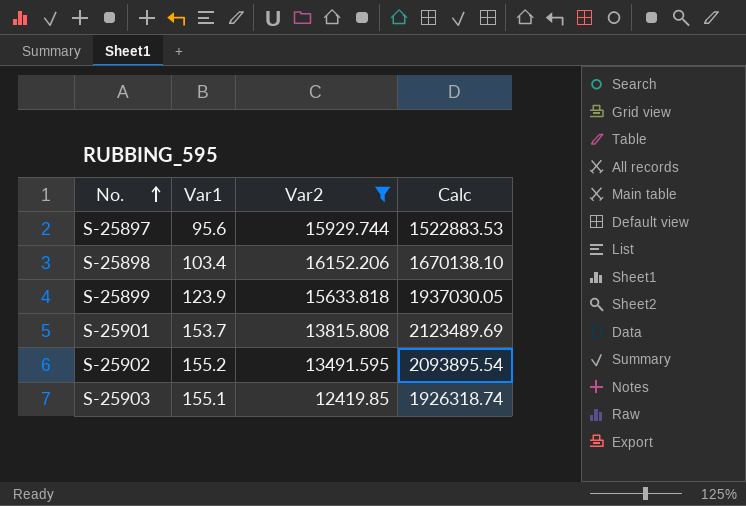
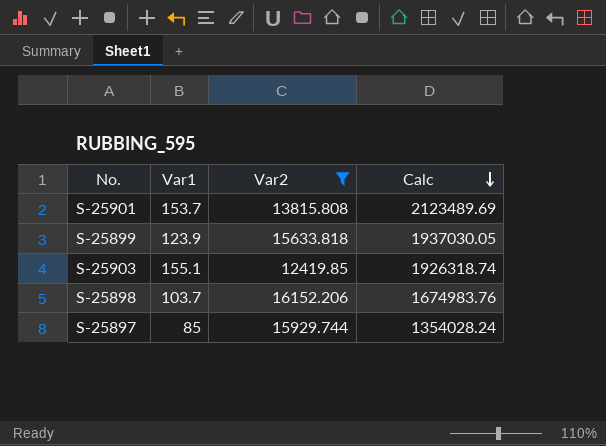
row order: No. ascending -> Calc descending
row S-25902: 155.2 | 13491.595 | 2093895.54 -> none
S-25898 | Var1: 103.4 -> 103.7
S-25898 | Calc: 1670138.10 -> 1674983.76
S-25897 | Var1: 95.6 -> 85
S-25897 | Calc: 1522883.53 -> 1354028.24

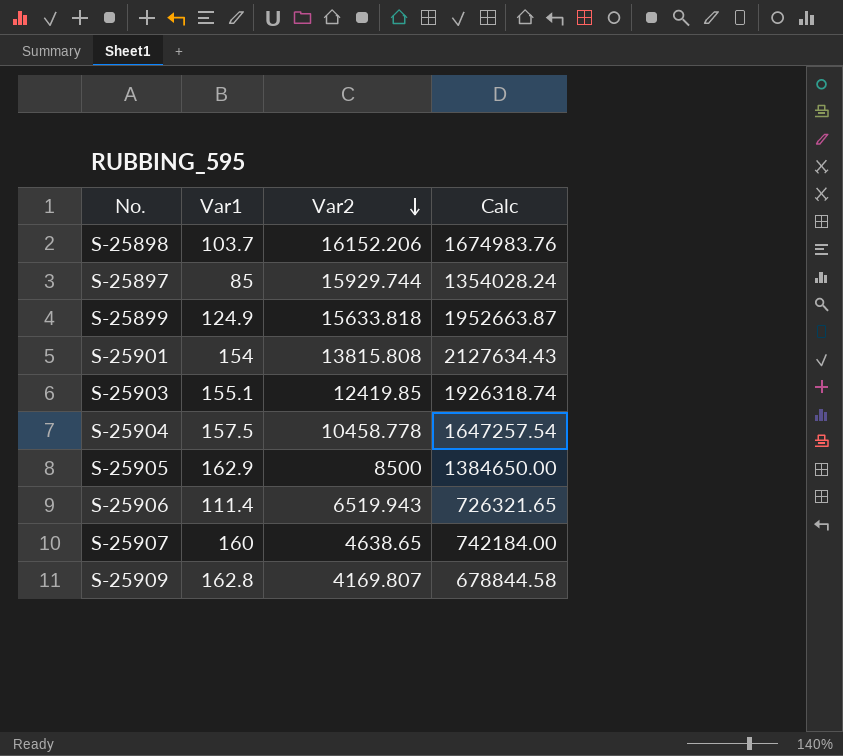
filter: Var2 >= 12419.85 -> none
row order: Calc descending -> Var2 descending
S-25899 | Var1: 123.9 -> 124.9
S-25899 | Calc: 1937030.05 -> 1952663.87
S-25901 | Var1: 153.7 -> 154
S-25901 | Calc: 2123489.69 -> 2127634.43

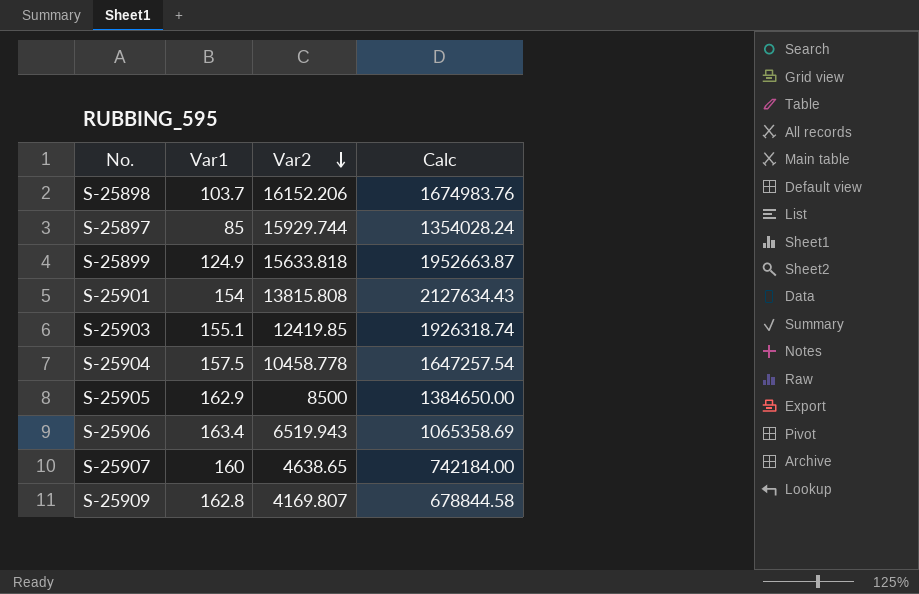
S-25906 | Var1: 111.4 -> 163.4
S-25906 | Calc: 726321.65 -> 1065358.69

